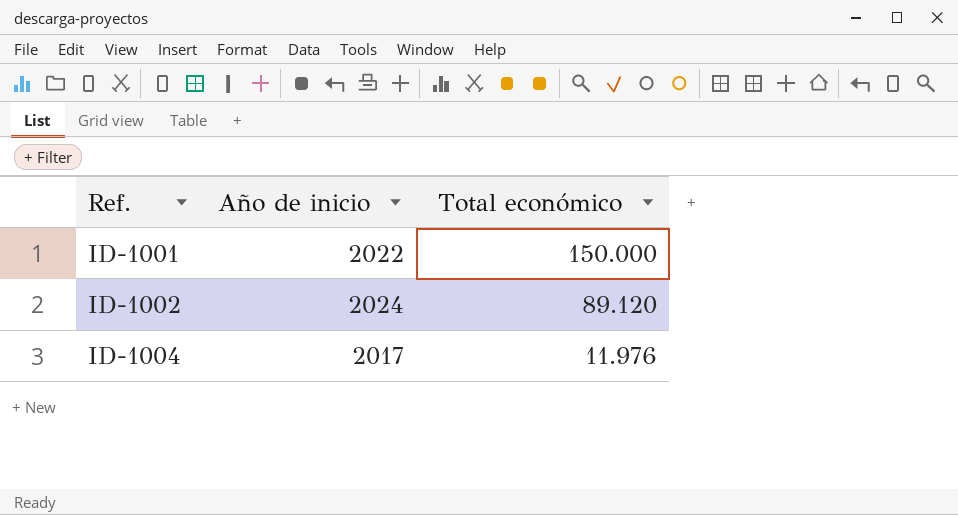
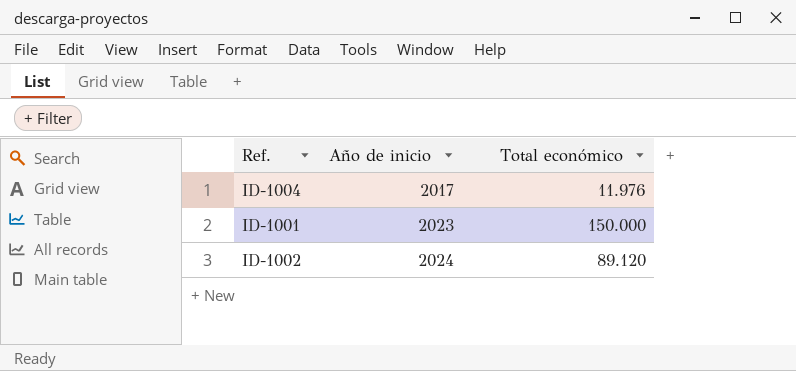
row order: Ref. ascending -> Año de inicio ascending
ID-1001 | Año de inicio: 2022 -> 2023

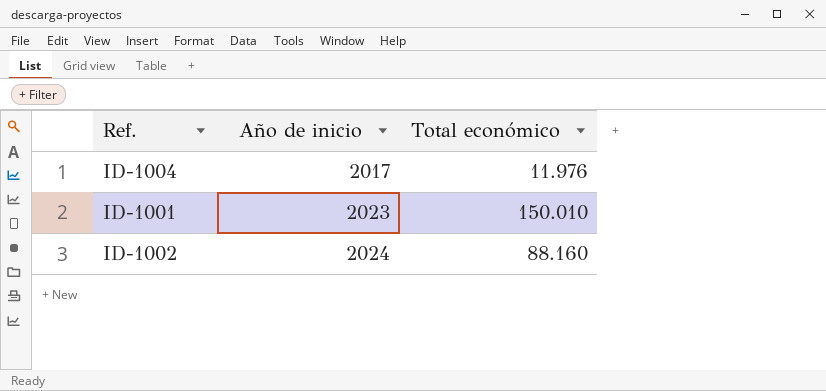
ID-1001 | Total económico: 150.000 -> 150.010
ID-1002 | Total económico: 89.120 -> 88.160

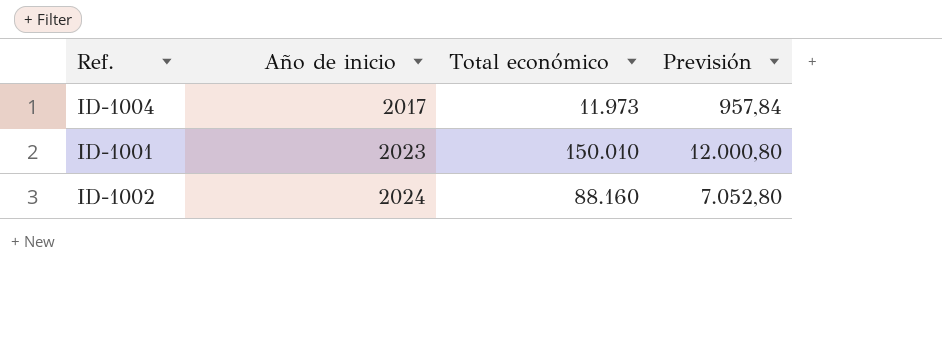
column Previsión | formula: none -> [Total económico] * 0,08
ID-1004 | Total económico: 11.976 -> 11.973

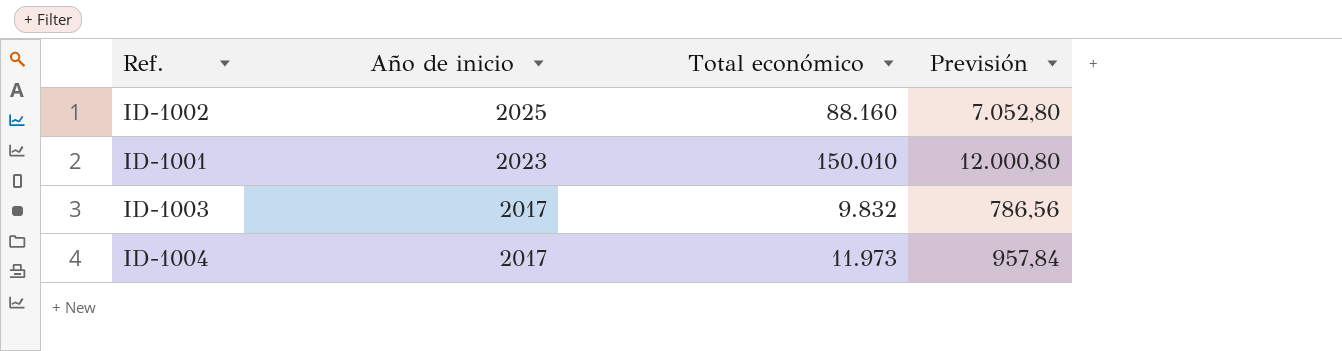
row order: Año de inicio ascending -> Año de inicio descending
ID-1002 | Año de inicio: 2024 -> 2025
row ID-1003: none -> 2017 | 9.832 | 786,56

